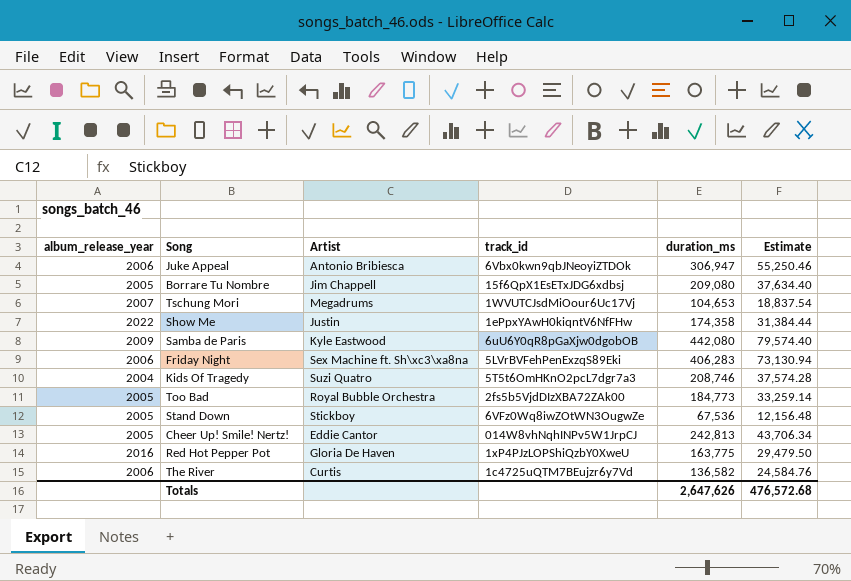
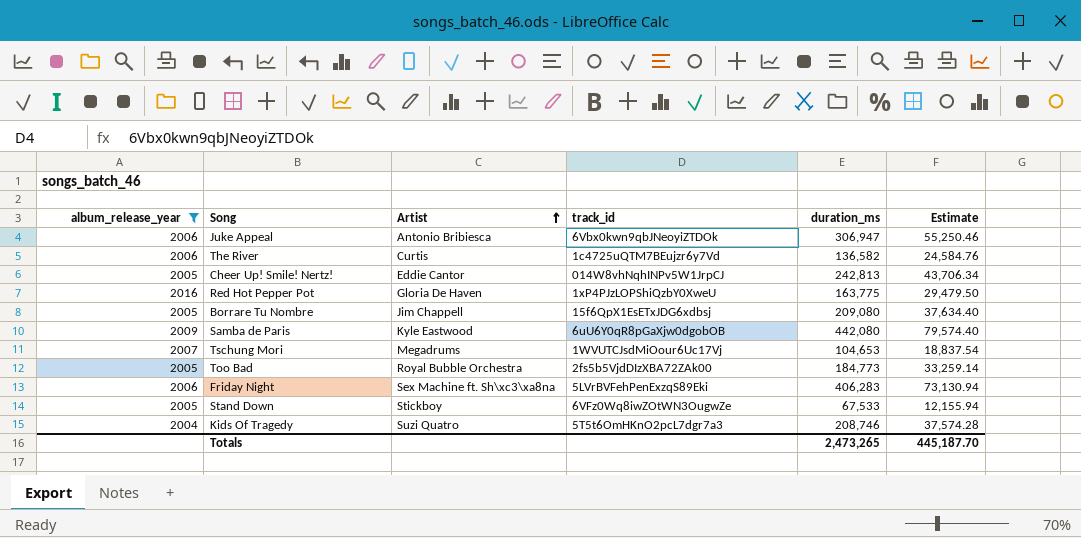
filter: none -> album_release_year != 2022
row order: none -> Artist ascending
Stand Down | duration_ms: 67,536 -> 67,533
Stand Down | Estimate: 12,156.48 -> 12,155.94
Totals | duration_ms: 2,647,626 -> 2,473,265
Totals | Estimate: 476,572.68 -> 445,187.70

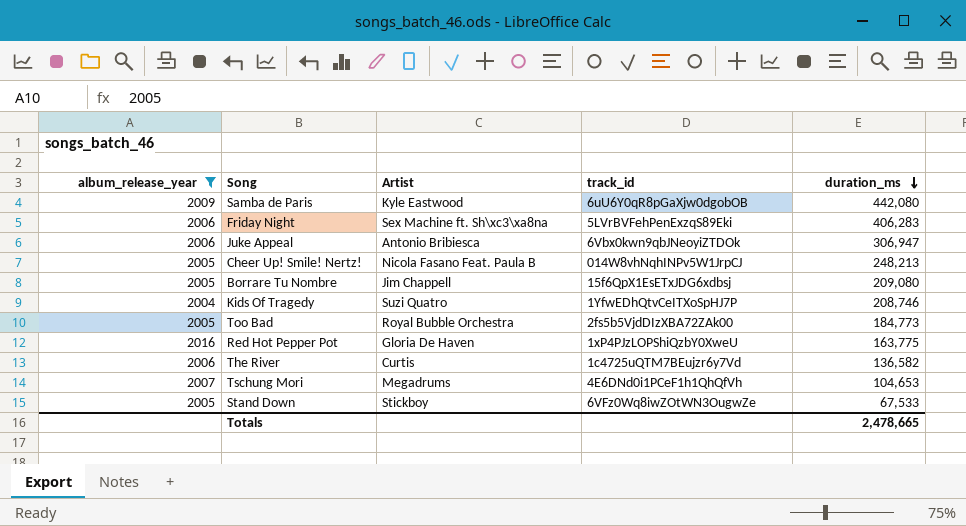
row order: Artist ascending -> duration_ms descending
column Estimate | formula: [duration_ms] * 0.18 -> none
Cheer Up! Smile! Nertz! | Artist: Eddie Cantor -> Nicola Fasano Feat. Paula B
Cheer Up! Smile! Nertz! | duration_ms: 242,813 -> 248,213
Kids Of Tragedy | track_id: 5T5t6OmHKnO2pcL7dgr7a3 -> 1YfwEDhQtvCeITXoSpHJ7P
Tschung Mori | track_id: 1WVUTCJsdMiOour6Uc17Vj -> 4E6DNd0i1PCeF1h1QhQfVh
Totals | duration_ms: 2,473,265 -> 2,478,665

